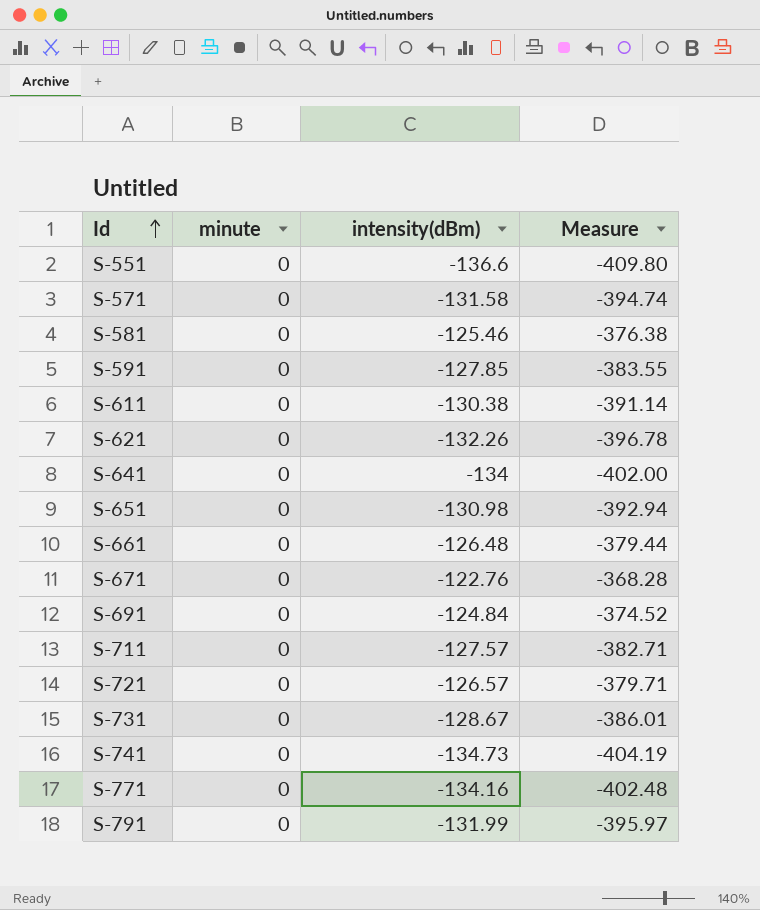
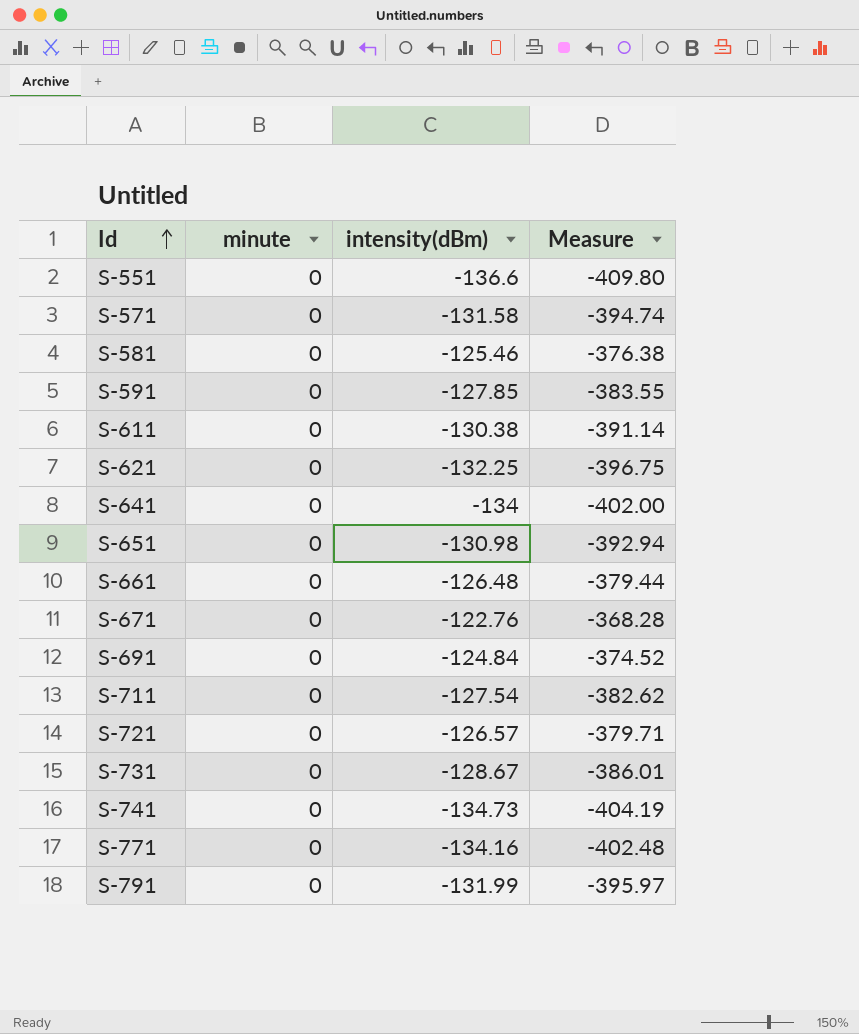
S-621 | intensity(dBm): -132.26 -> -132.25
S-621 | Measure: -396.78 -> -396.75
S-711 | intensity(dBm): -127.57 -> -127.54
S-711 | Measure: -382.71 -> -382.62

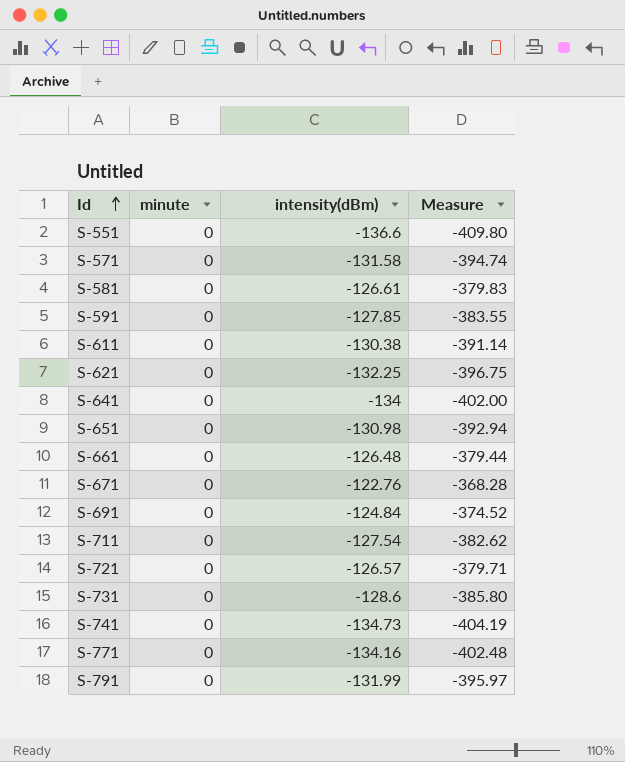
S-581 | intensity(dBm): -125.46 -> -126.61
S-581 | Measure: -376.38 -> -379.83
S-731 | intensity(dBm): -128.67 -> -128.6
S-731 | Measure: -386.01 -> -385.80

